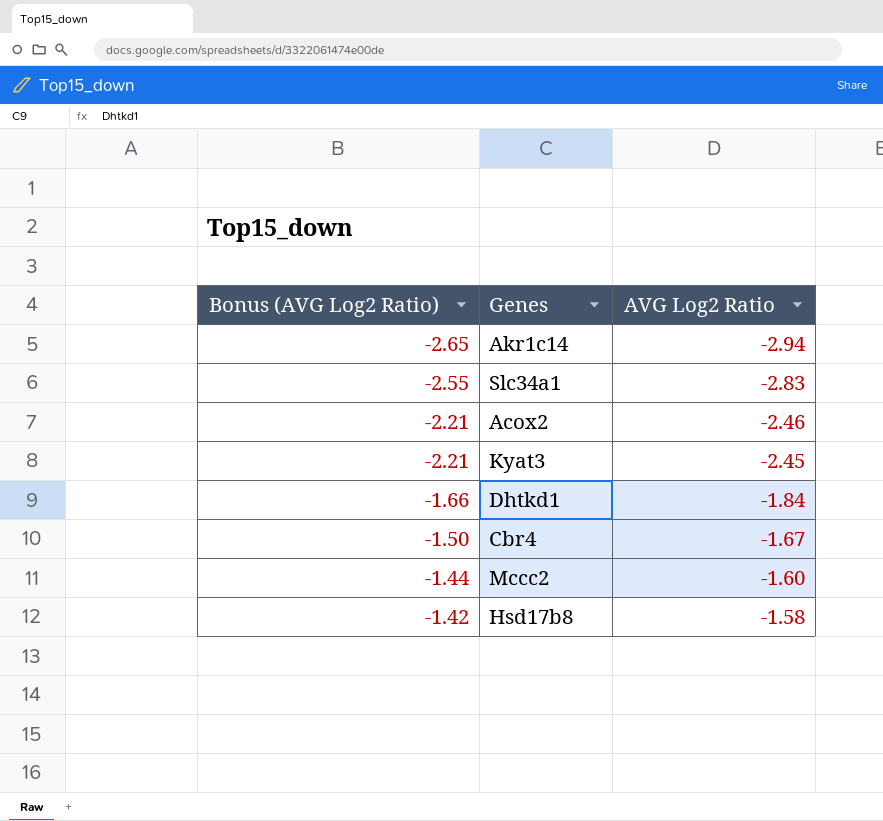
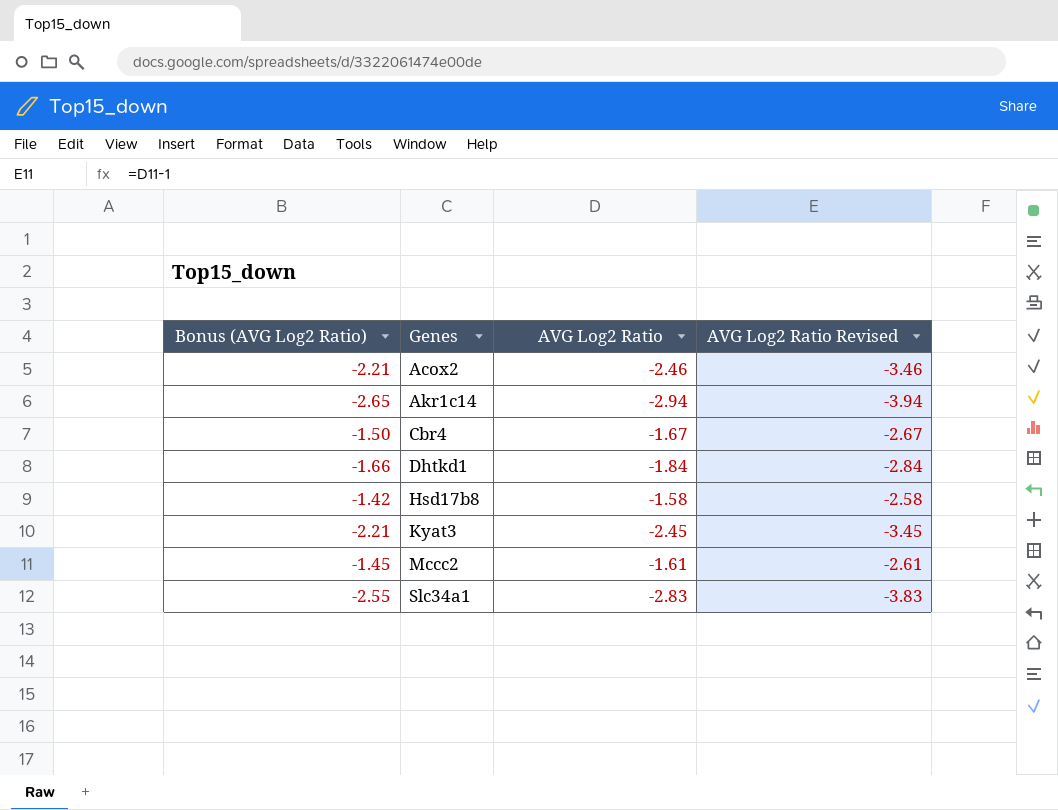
row order: Bonus (AVG Log2 Ratio) ascending -> Genes ascending
column AVG Log2 Ratio Revised | formula: none -> [AVG Log2 Ratio] - 1
Mccc2 | Bonus (AVG Log2 Ratio): -1.44 -> -1.45
Mccc2 | AVG Log2 Ratio: -1.60 -> -1.61

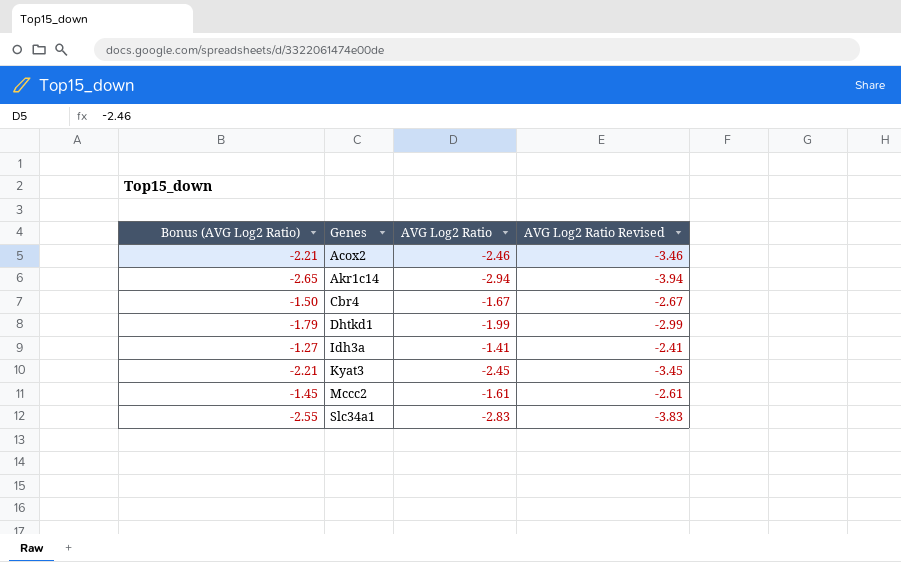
row Hsd17b8: -1.42 | -1.58 | -2.58 -> none
Dhtkd1 | Bonus (AVG Log2 Ratio): -1.66 -> -1.79
Dhtkd1 | AVG Log2 Ratio: -1.84 -> -1.99
Dhtkd1 | AVG Log2 Ratio Revised: -2.84 -> -2.99
row Idh3a: none -> -1.27 | -1.41 | -2.41

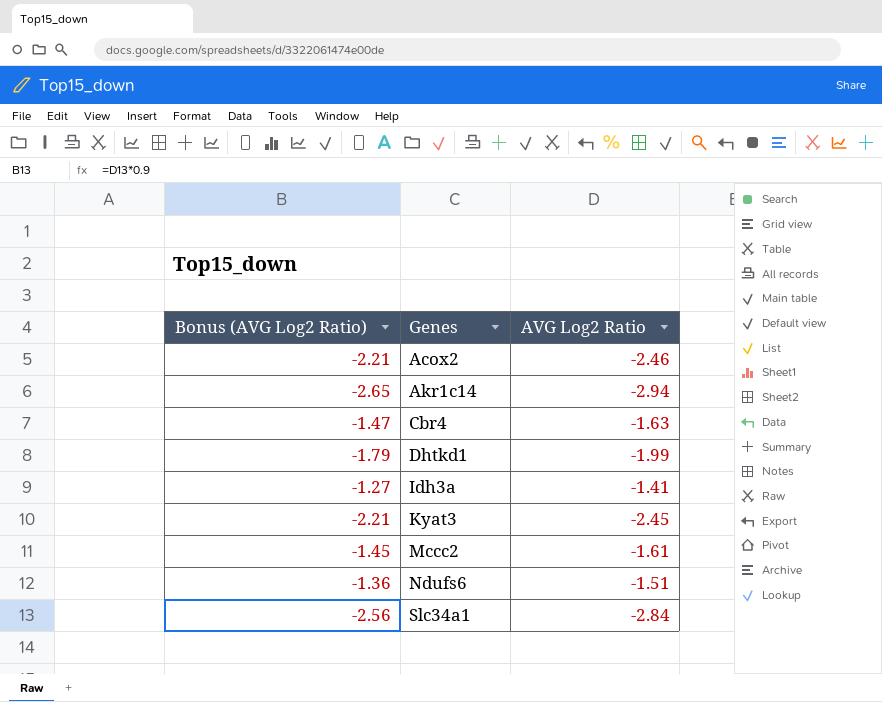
column AVG Log2 Ratio Revised | formula: [AVG Log2 Ratio] - 1 -> none
Cbr4 | Bonus (AVG Log2 Ratio): -1.50 -> -1.47
Cbr4 | AVG Log2 Ratio: -1.67 -> -1.63
row Ndufs6: none -> -1.36 | -1.51
Slc34a1 | Bonus (AVG Log2 Ratio): -2.55 -> -2.56
Slc34a1 | AVG Log2 Ratio: -2.83 -> -2.84

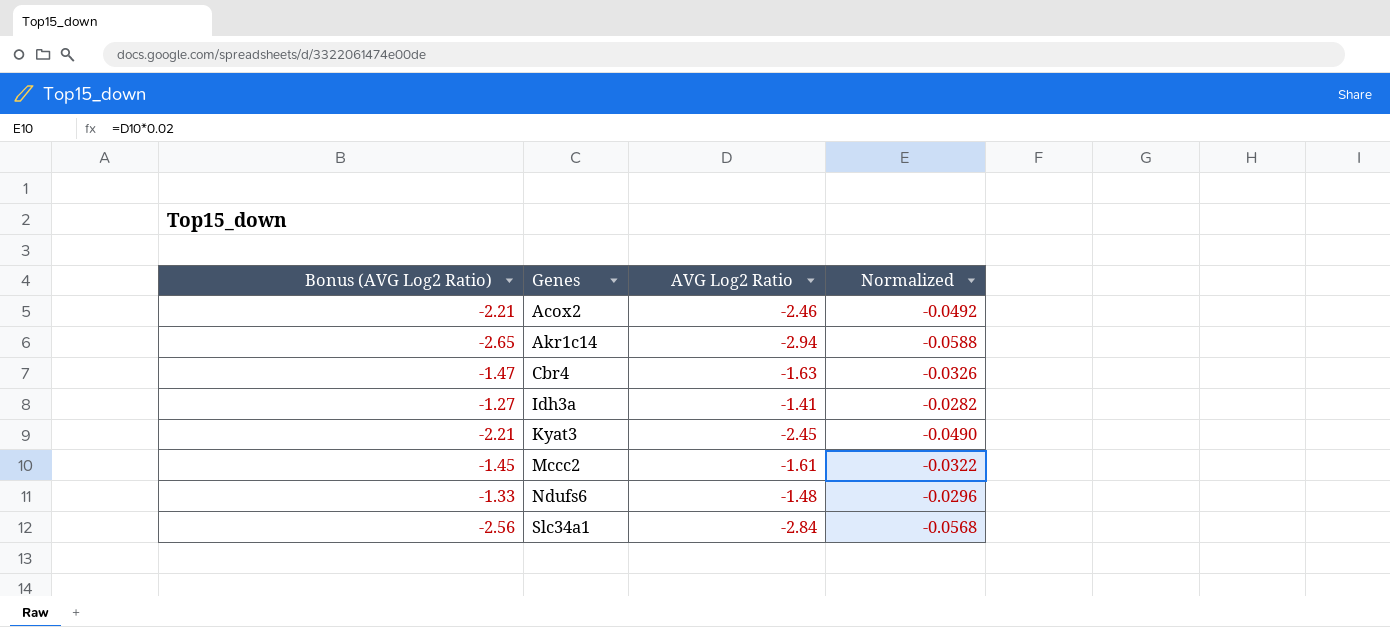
column Normalized | formula: none -> [AVG Log2 Ratio] * 0.02
row Dhtkd1: -1.79 | -1.99 -> none
Ndufs6 | Bonus (AVG Log2 Ratio): -1.36 -> -1.33
Ndufs6 | AVG Log2 Ratio: -1.51 -> -1.48

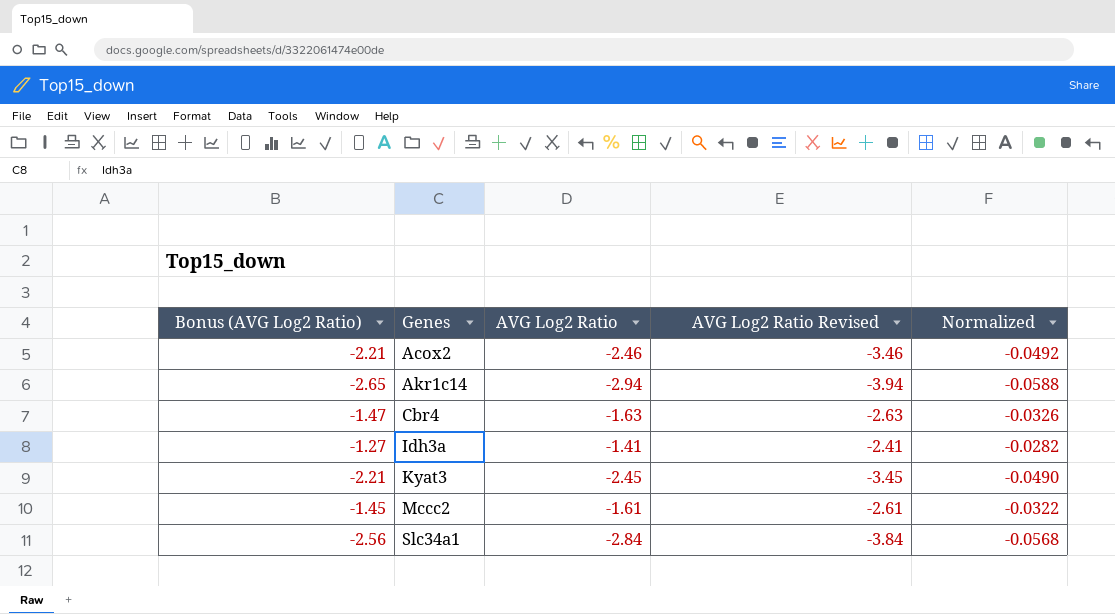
column AVG Log2 Ratio Revised | formula: none -> [AVG Log2 Ratio] - 1
row Ndufs6: -1.33 | -1.48 | -0.0296 -> none

